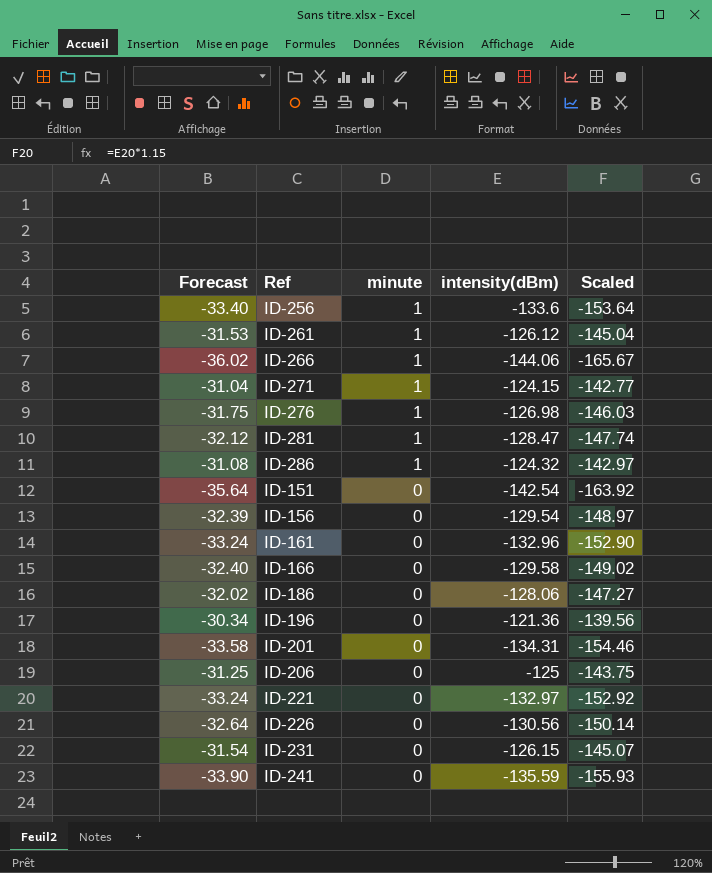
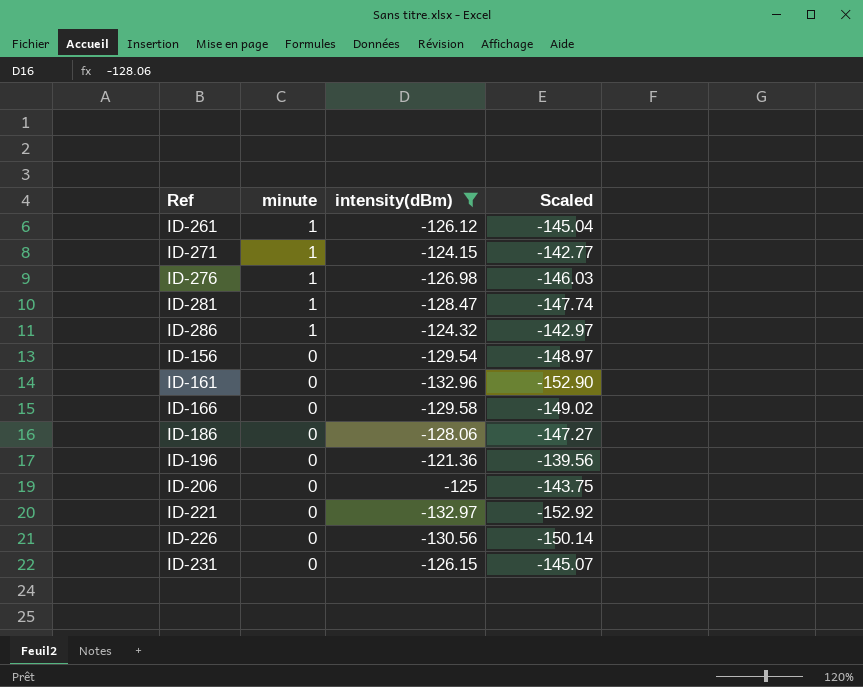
filter: none -> intensity(dBm) >= -132.97
column Forecast | formula: [intensity(dBm)] * 0.25 -> none

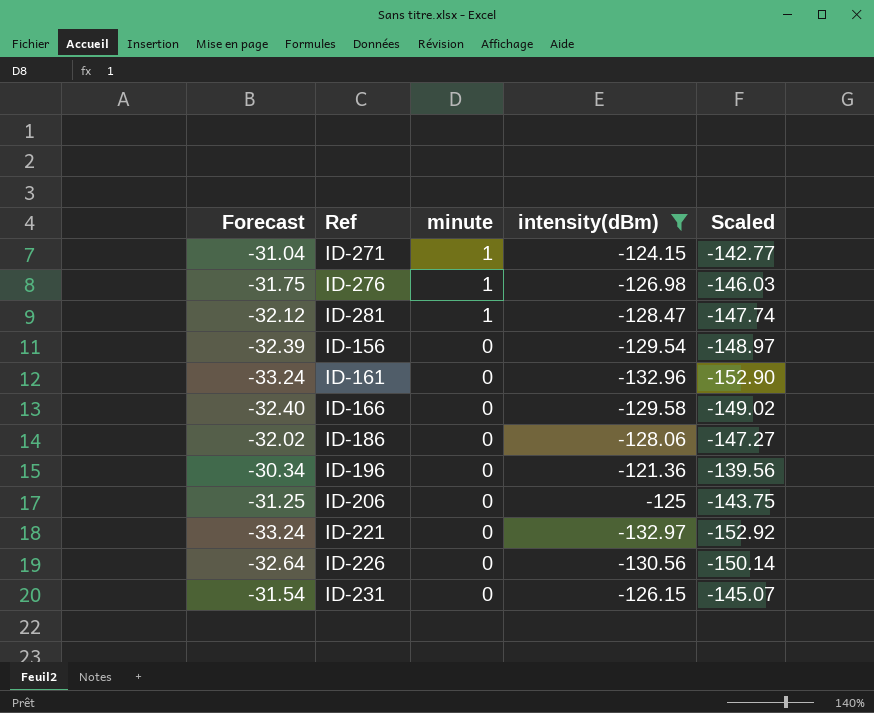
column Forecast | formula: none -> [intensity(dBm)] * 0.25
row ID-261: 1 | -126.12 | -145.04 -> none
row ID-286: 1 | -124.32 | -142.97 -> none

